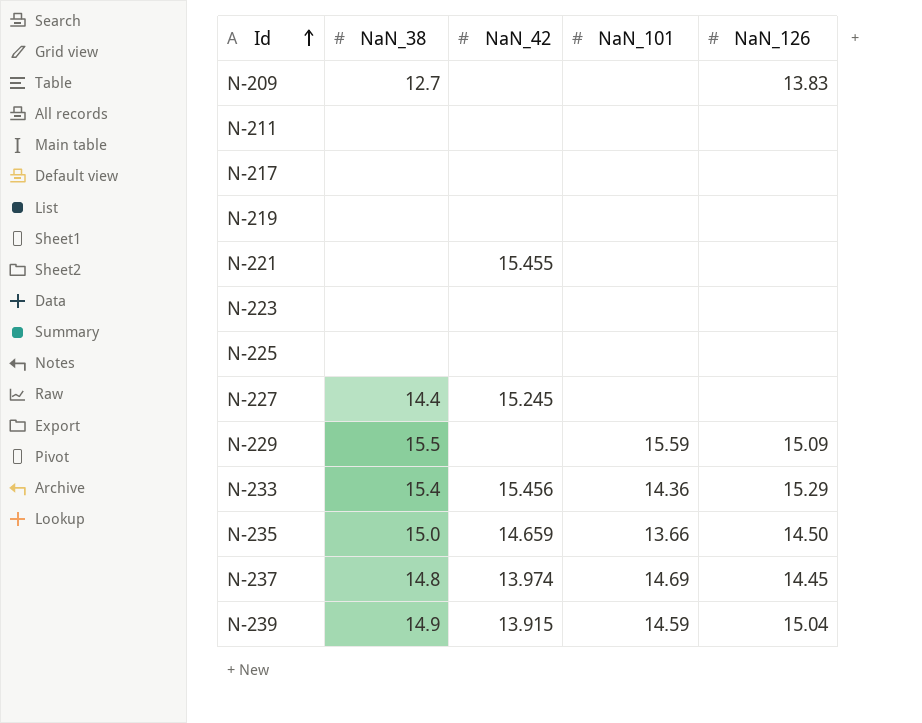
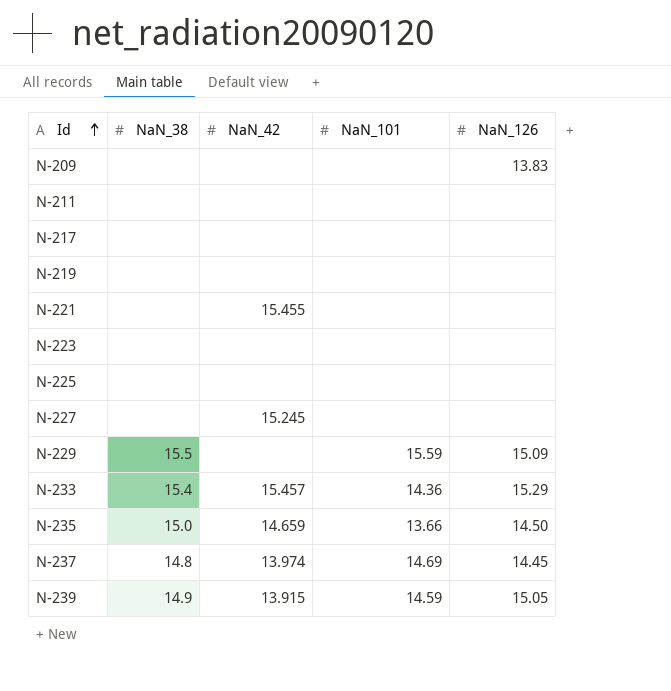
N-209 | NaN_38: 12.7 -> none
N-227 | NaN_38: 14.4 -> none
N-233 | NaN_42: 15.456 -> 15.457
N-239 | NaN_126: 15.04 -> 15.05

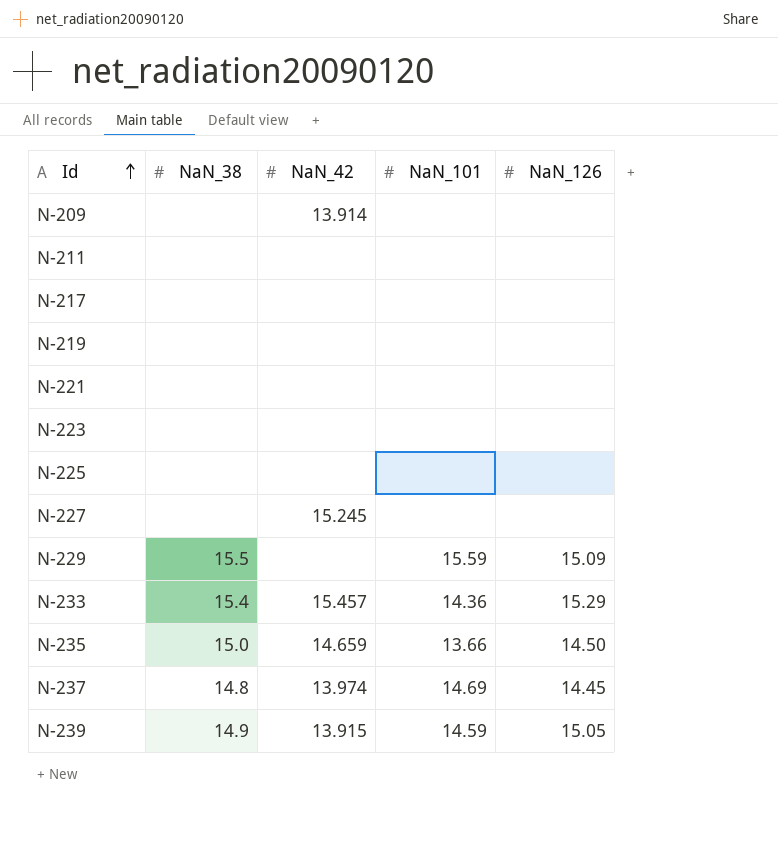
N-209 | NaN_42: none -> 13.914
N-209 | NaN_126: 13.83 -> none
N-221 | NaN_42: 15.455 -> none

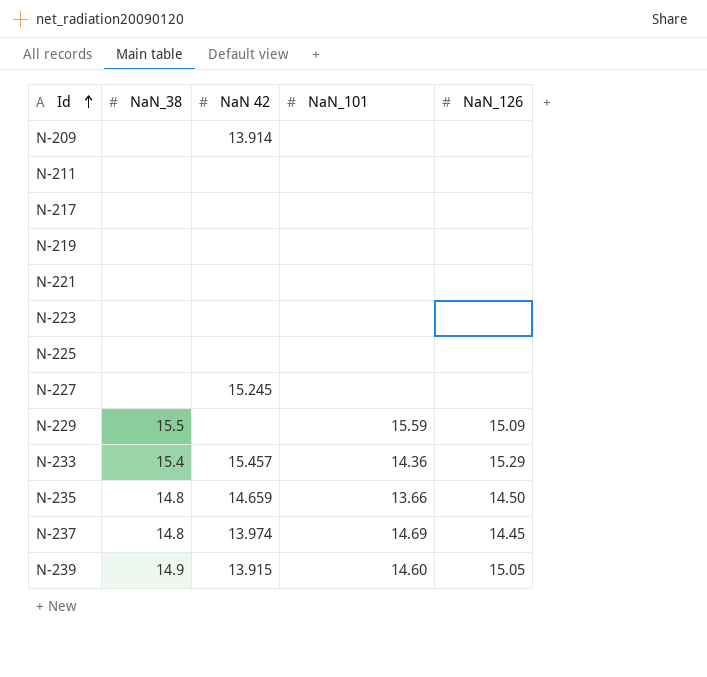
column name: NaN_42 -> NaN 42
N-235 | NaN_38: 15.0 -> 14.8
N-239 | NaN_101: 14.59 -> 14.60

